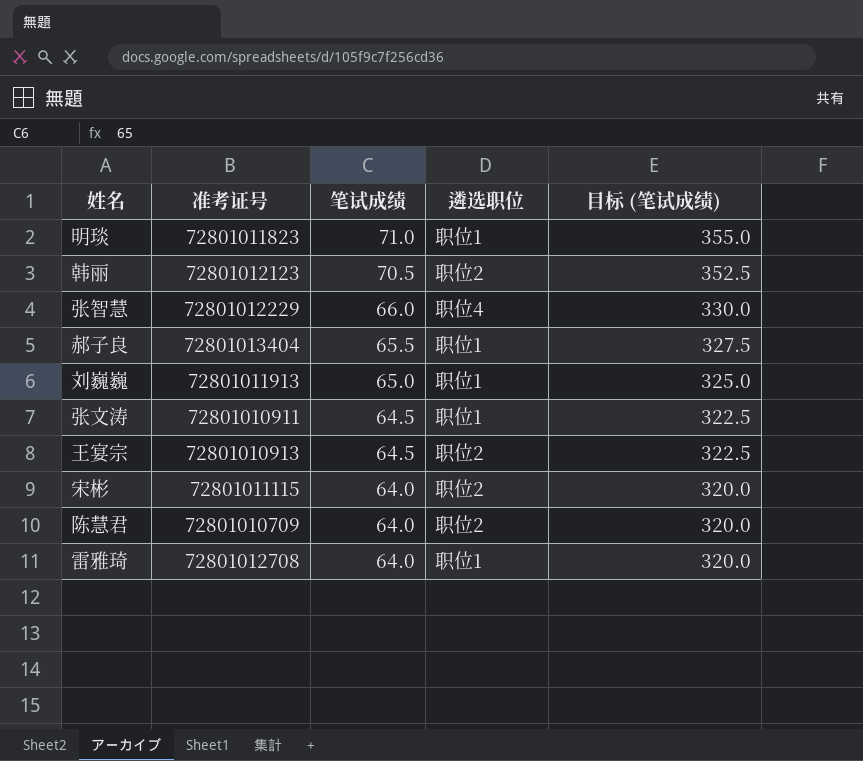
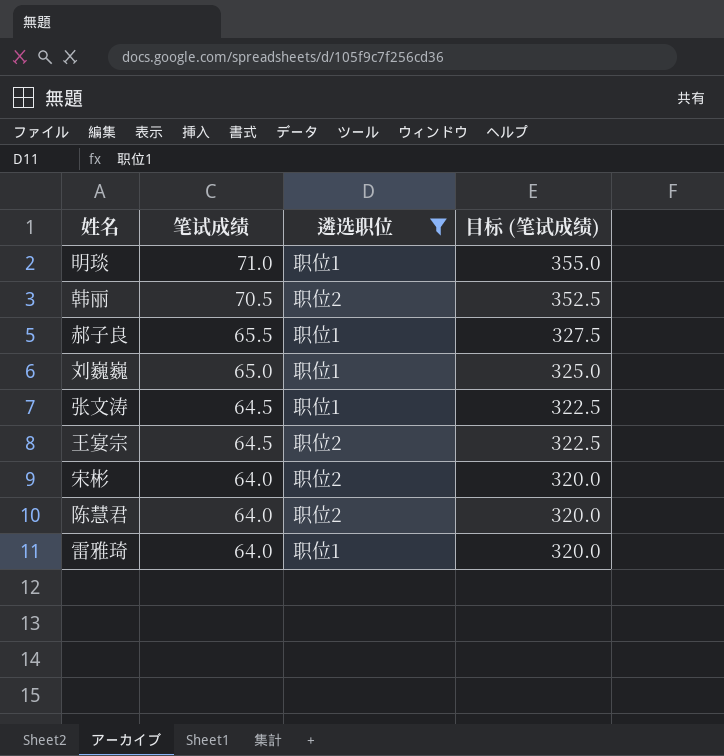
filter: none -> 遴选职位 != 职位4
column 准考证号 | position: 2 -> none

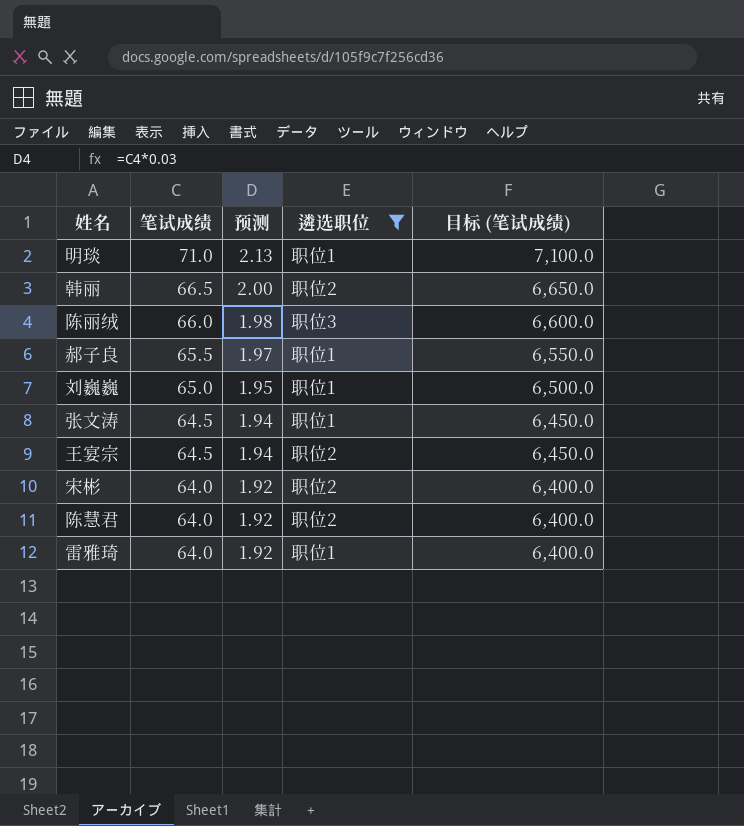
column 预测 | formula: none -> [笔试成绩] * 0.03
column 目标 (笔试成绩) | formula: [笔试成绩] * 5 -> [笔试成绩] * 100
韩丽 | 笔试成绩: 70.5 -> 66.5
row 陈丽绒: none -> 66.0 | 1.98 | 职位3 | 6,600.0

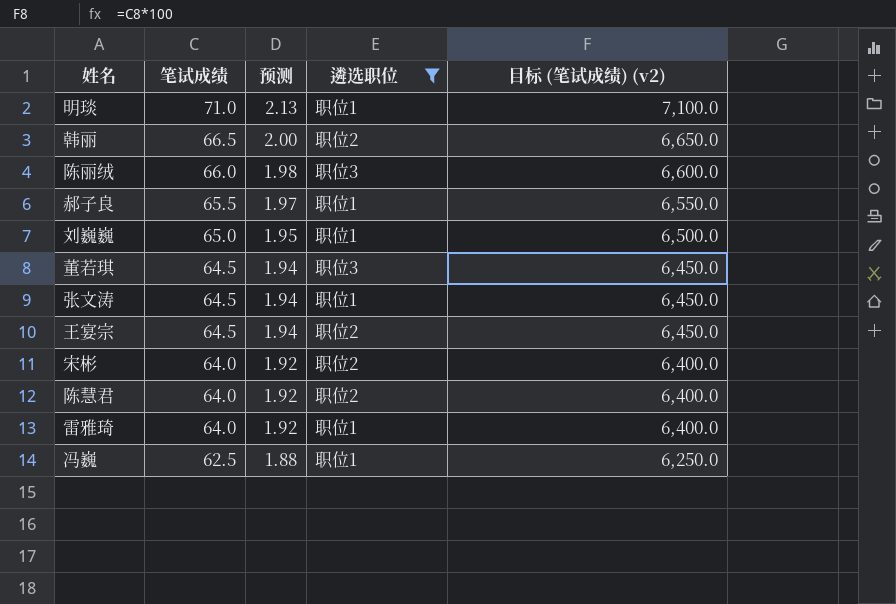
column name: 目标 (笔试成绩) -> 目标 (笔试成绩) (v2)
row 董若琪: none -> 64.5 | 1.94 | 职位3 | 6,450.0
row 冯巍: none -> 62.5 | 1.88 | 职位1 | 6,250.0

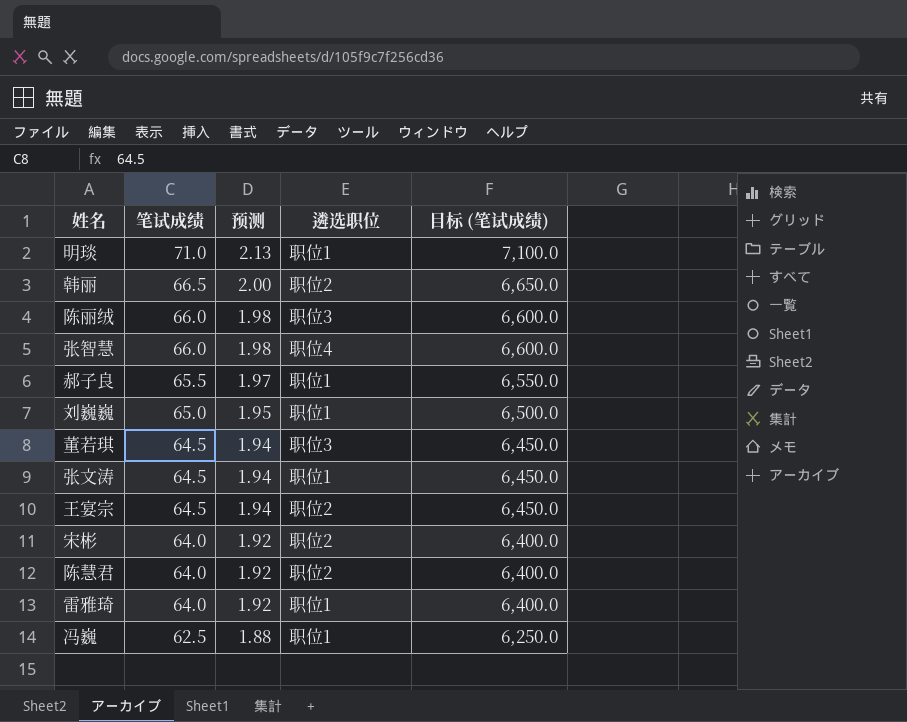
filter: 遴选职位 != 职位4 -> none
column name: 目标 (笔试成绩) (v2) -> 目标 (笔试成绩)

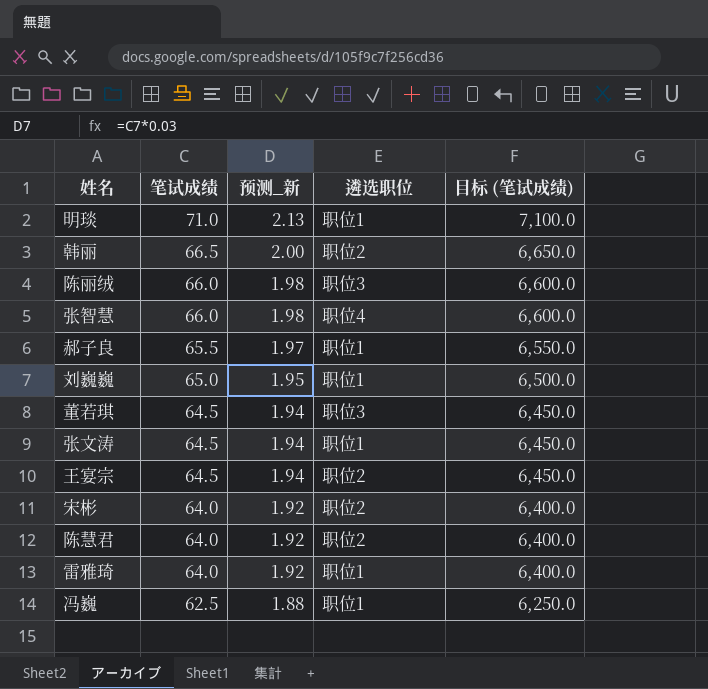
column name: 预测 -> 预测_新

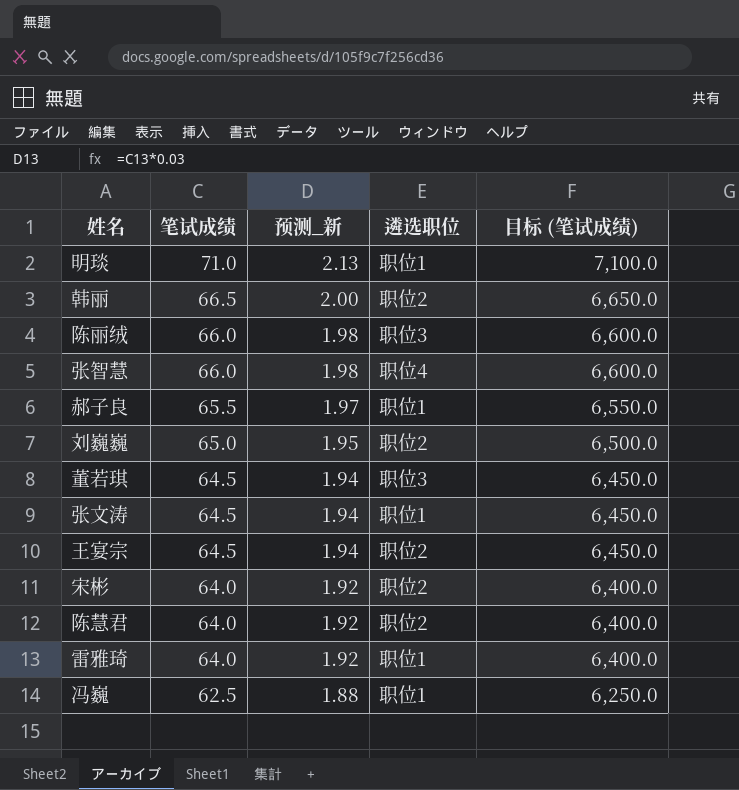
刘巍巍 | 遴选职位: 职位1 -> 职位2

